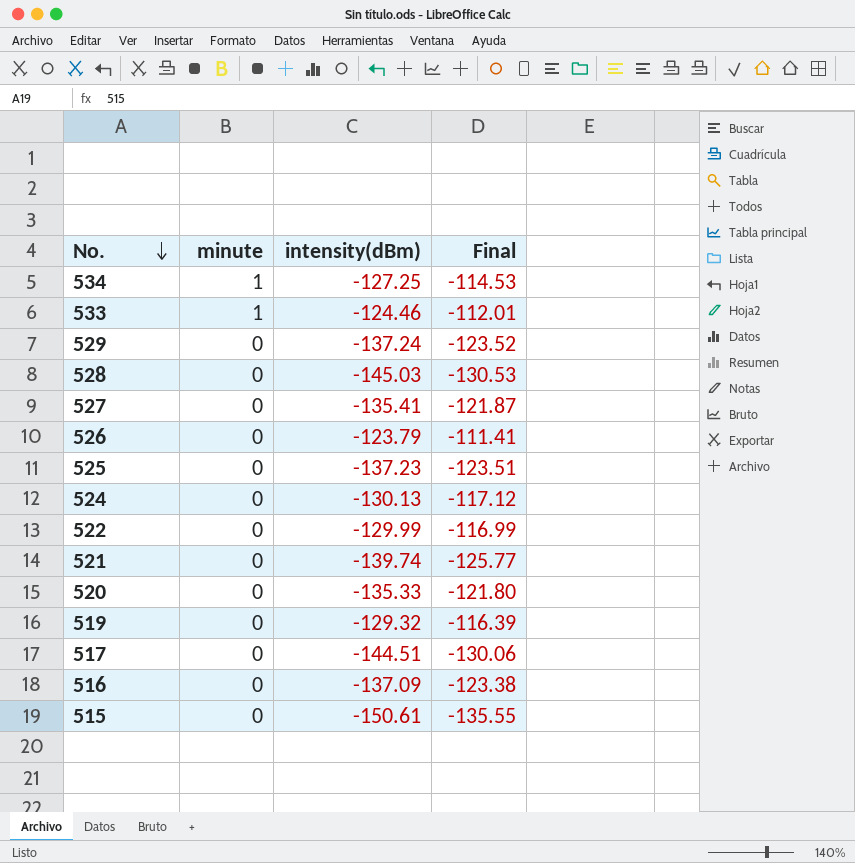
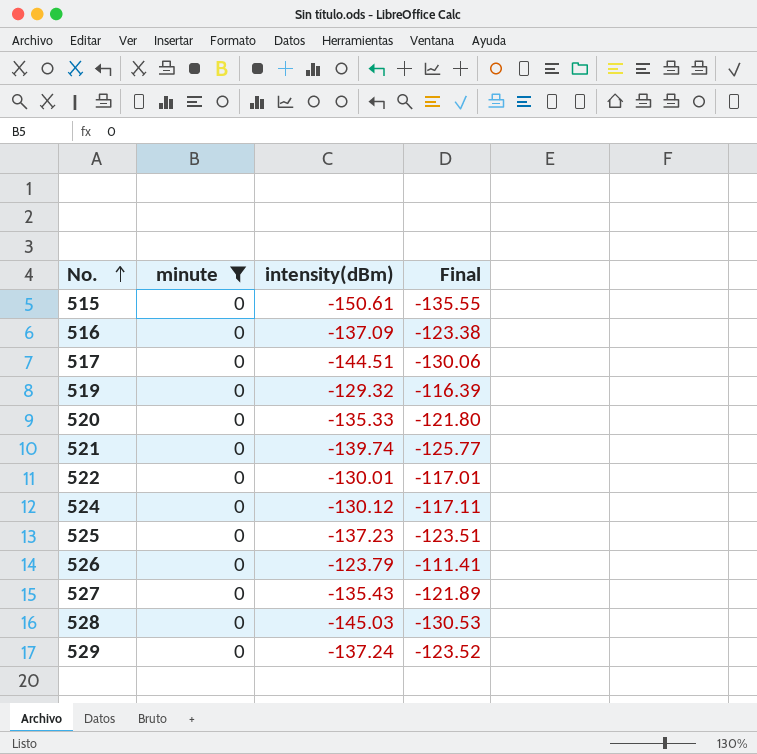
filter: none -> minute = 0
row order: No. descending -> No. ascending
522 | intensity(dBm): -129.99 -> -130.01
522 | Final: -116.99 -> -117.01
524 | intensity(dBm): -130.13 -> -130.12
524 | Final: -117.12 -> -117.11
527 | intensity(dBm): -135.41 -> -135.43
527 | Final: -121.87 -> -121.89

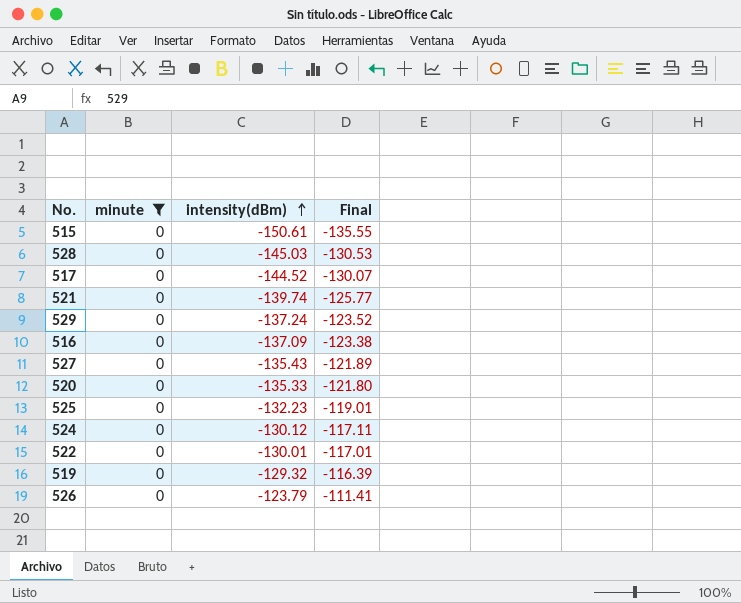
row order: No. ascending -> intensity(dBm) ascending
517 | intensity(dBm): -144.51 -> -144.52
517 | Final: -130.06 -> -130.07
525 | intensity(dBm): -137.23 -> -132.23
525 | Final: -123.51 -> -119.01

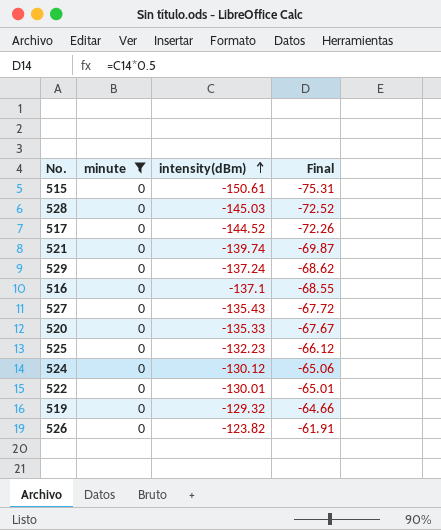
column Final | formula: [intensity(dBm)] * 0.9 -> [intensity(dBm)] * 0.5
516 | intensity(dBm): -137.09 -> -137.1
526 | intensity(dBm): -123.79 -> -123.82

